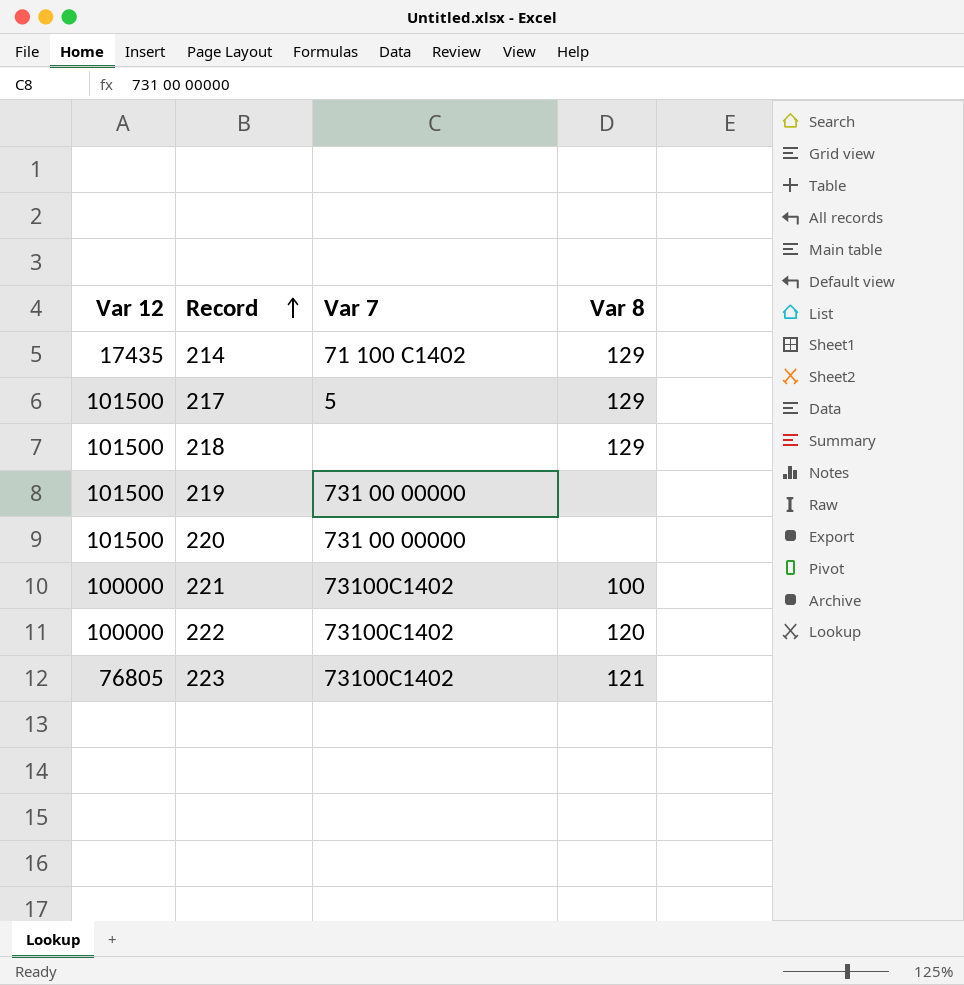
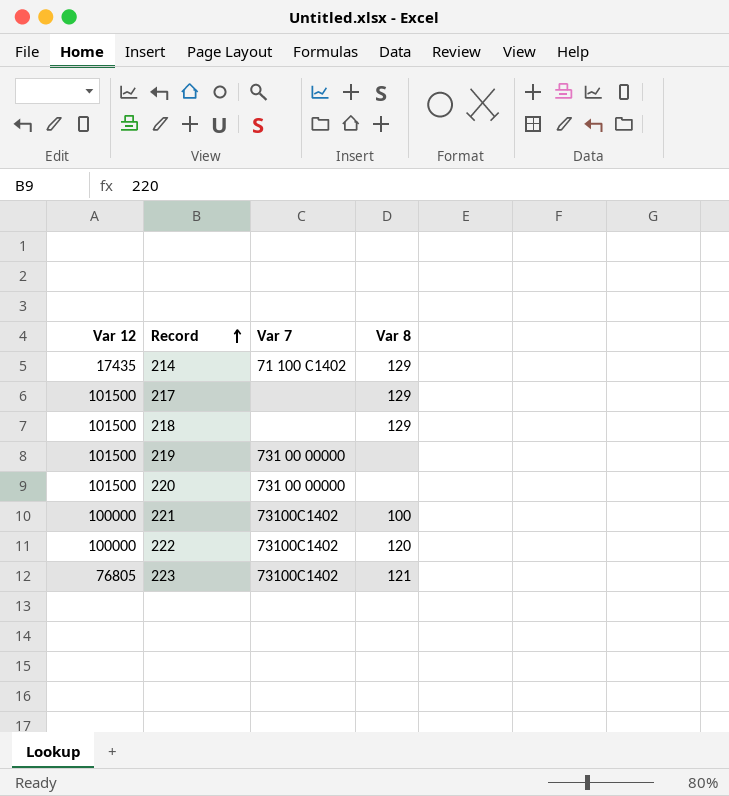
217 | Var 7: 5 -> none

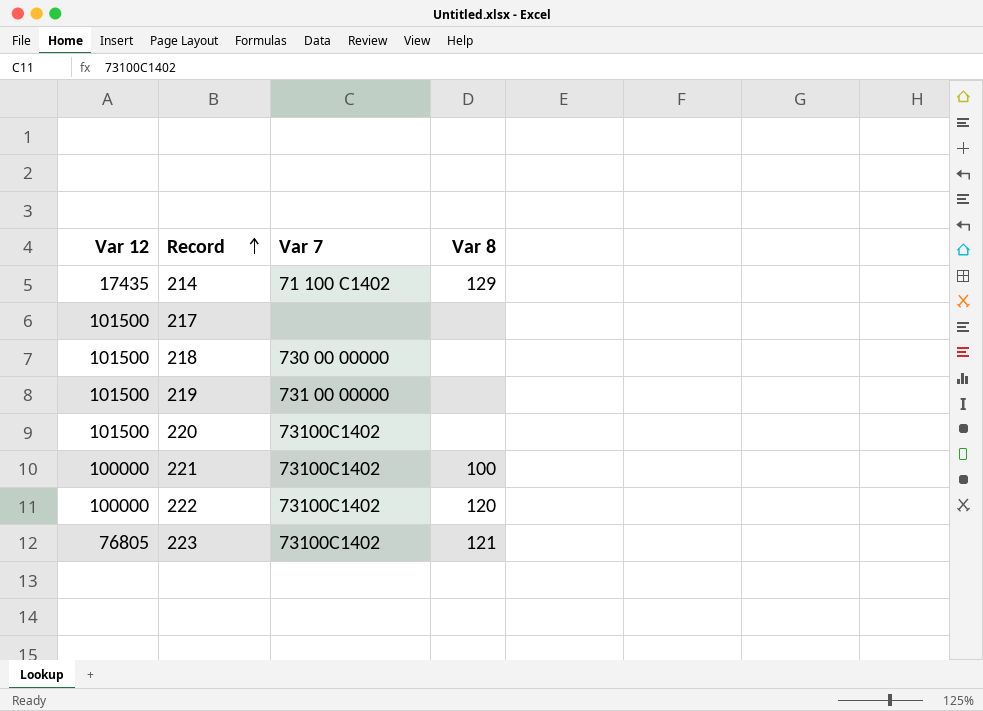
217 | Var 8: 129 -> none
218 | Var 7: none -> 730 00 00000
218 | Var 8: 129 -> none
220 | Var 7: 731 00 00000 -> 73100С1402

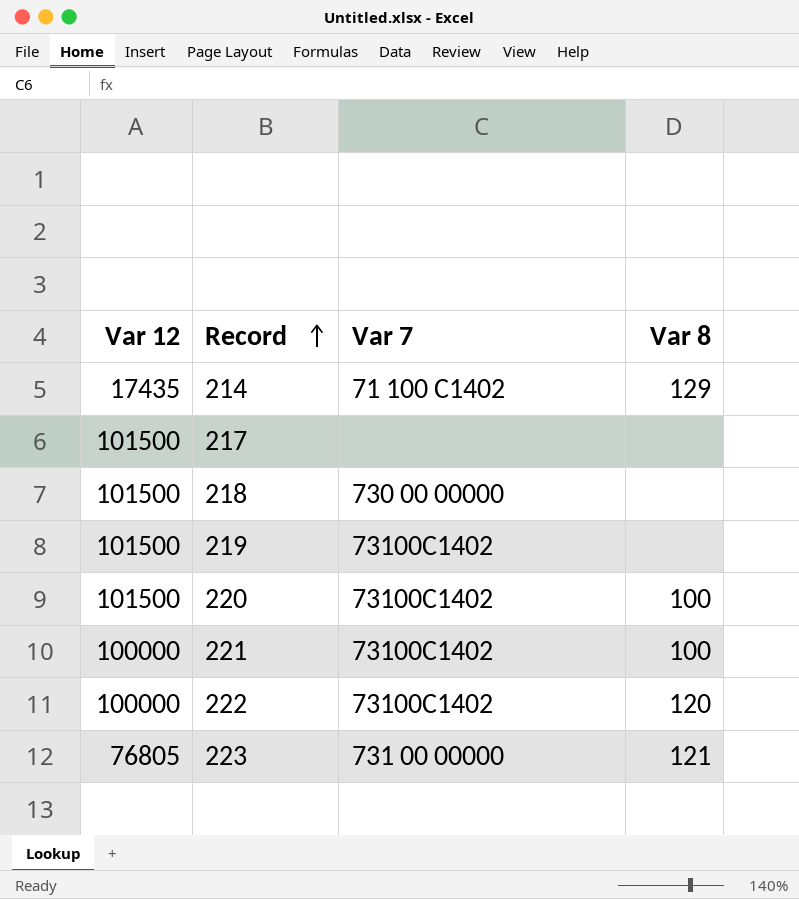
219 | Var 7: 731 00 00000 -> 73100С1402
220 | Var 8: none -> 100
223 | Var 7: 73100С1402 -> 731 00 00000

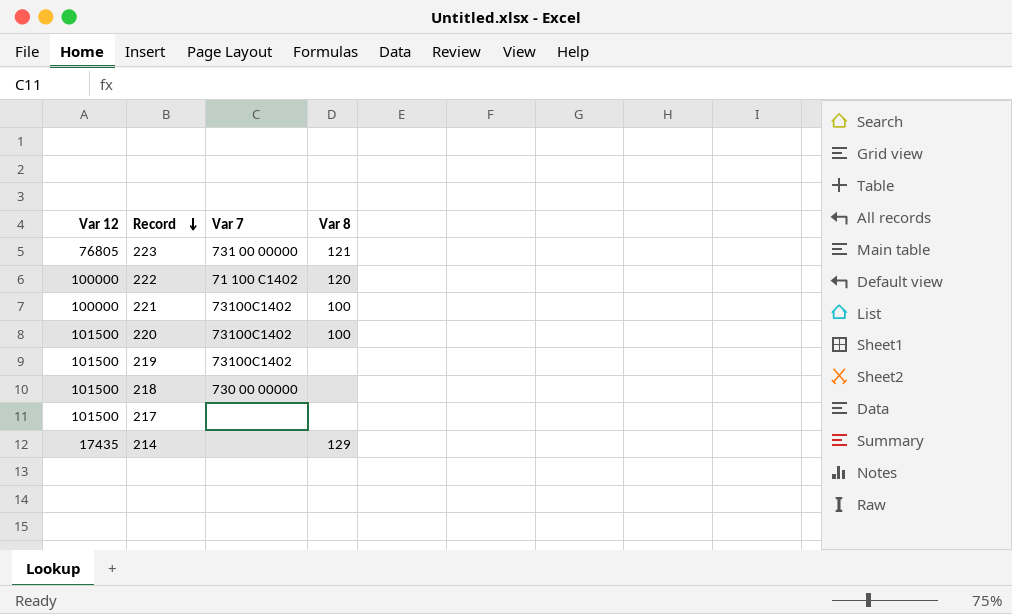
row order: Record ascending -> Record descending
222 | Var 7: 73100С1402 -> 71 100 С1402
214 | Var 7: 71 100 С1402 -> none

